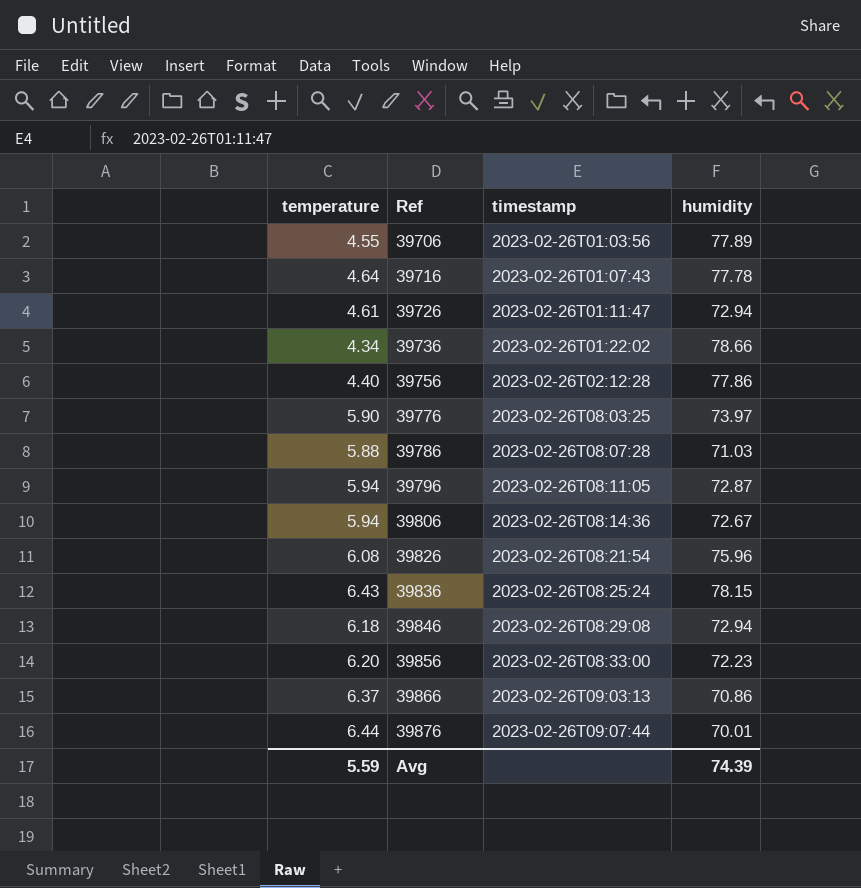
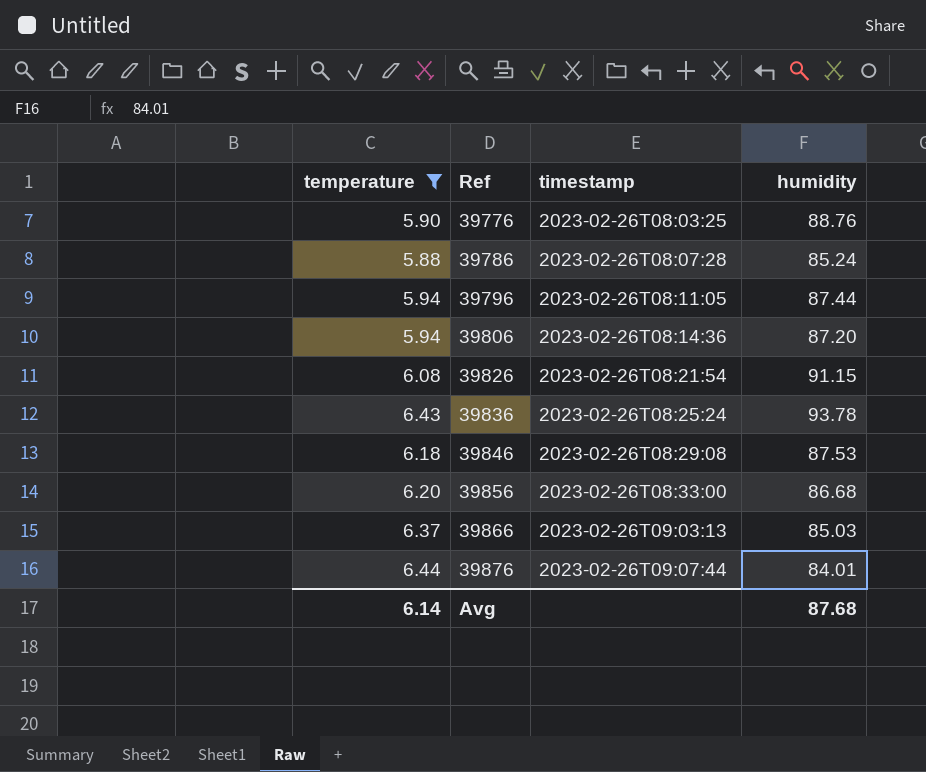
filter: none -> temperature >= 5.88
39776 | humidity: 73.97 -> 88.76
39786 | humidity: 71.03 -> 85.24
39796 | humidity: 72.87 -> 87.44
39806 | humidity: 72.67 -> 87.20
39826 | humidity: 75.96 -> 91.15
39836 | humidity: 78.15 -> 93.78
39846 | humidity: 72.94 -> 87.53
39856 | humidity: 72.23 -> 86.68
39866 | humidity: 70.86 -> 85.03
39876 | humidity: 70.01 -> 84.01
Avg | temperature: 5.59 -> 6.14
Avg | humidity: 74.39 -> 87.68

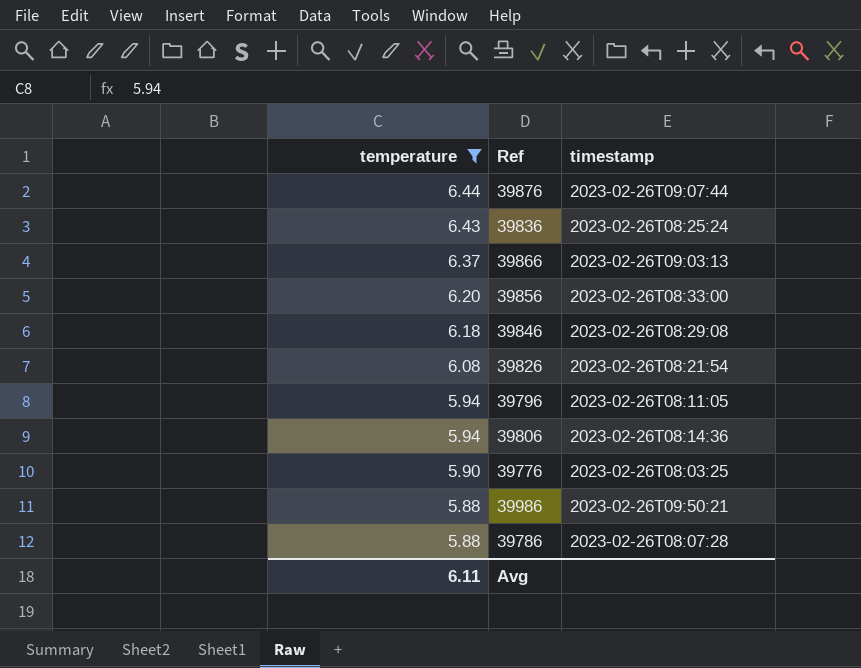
row order: Ref ascending -> temperature descending
column humidity | position: 4 -> none
row 39986: none -> 5.88 | 2023-02-26T09:50:21
Avg | temperature: 6.14 -> 6.11

